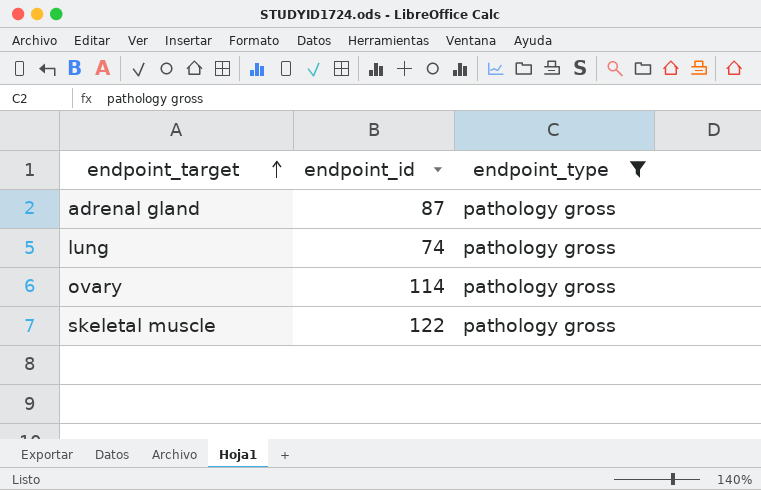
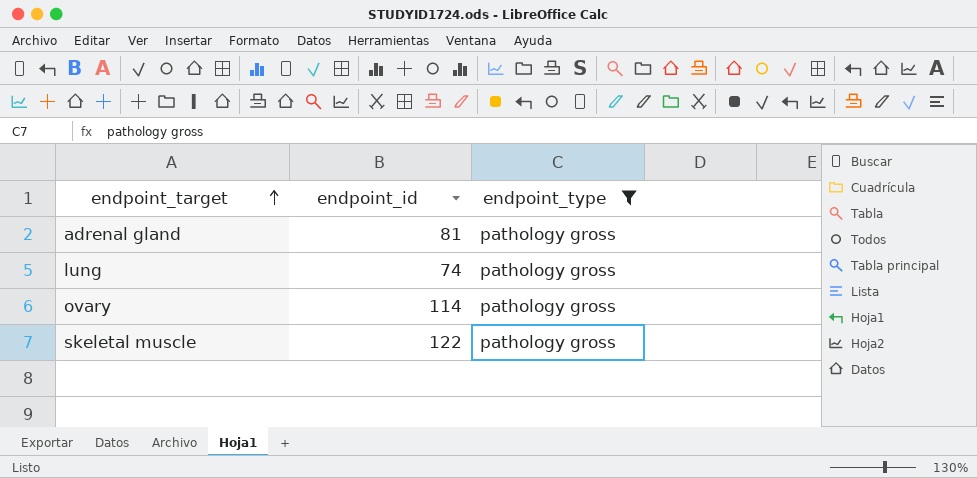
adrenal gland | endpoint_id: 87 -> 81

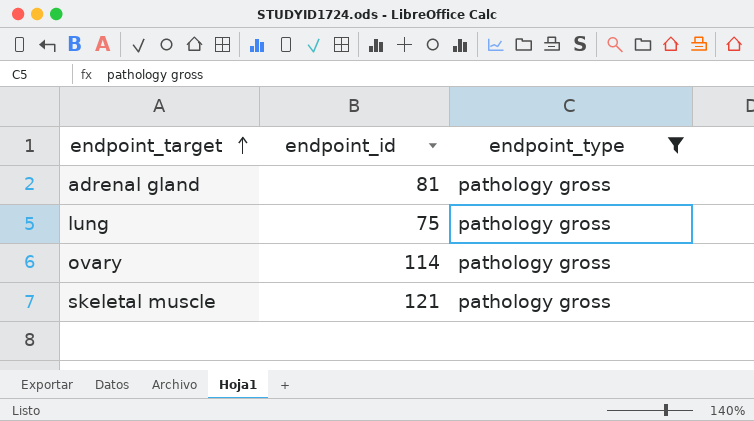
lung | endpoint_id: 74 -> 75
skeletal muscle | endpoint_id: 122 -> 121

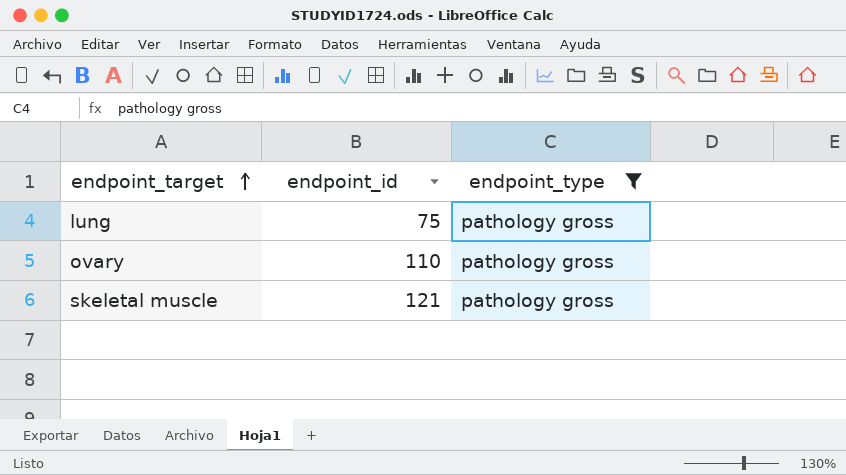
row adrenal gland: 81 | pathology gross -> none
ovary | endpoint_id: 114 -> 110

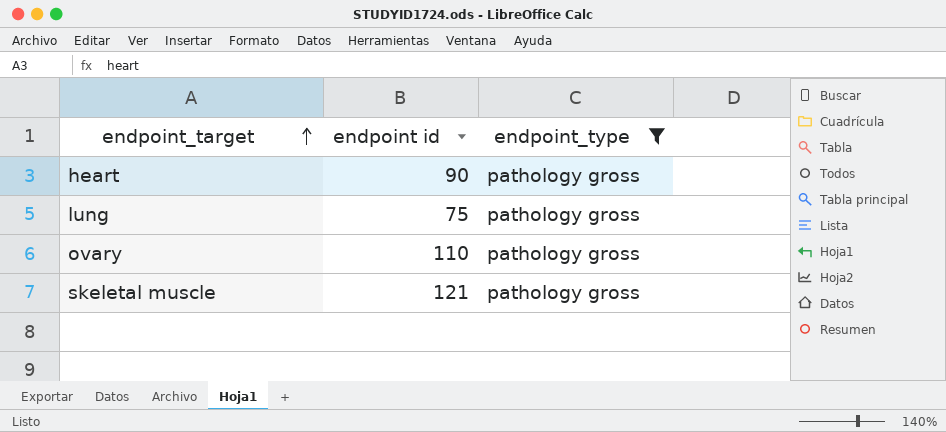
column name: endpoint_id -> endpoint id
row heart: none -> 90 | pathology gross

